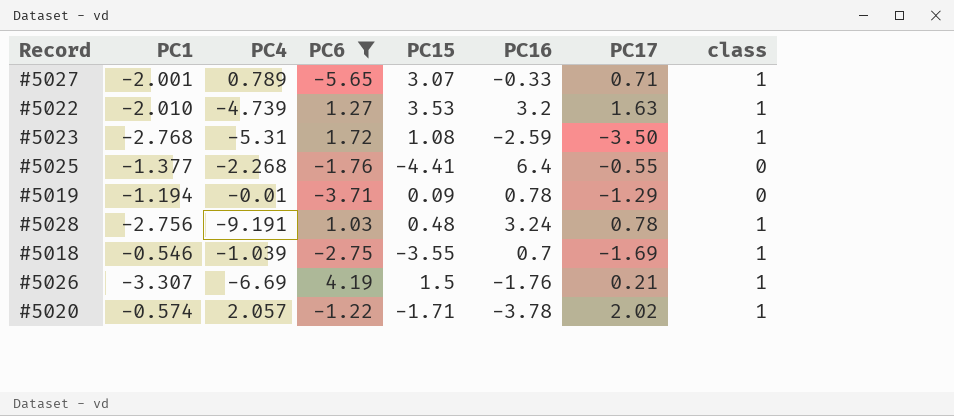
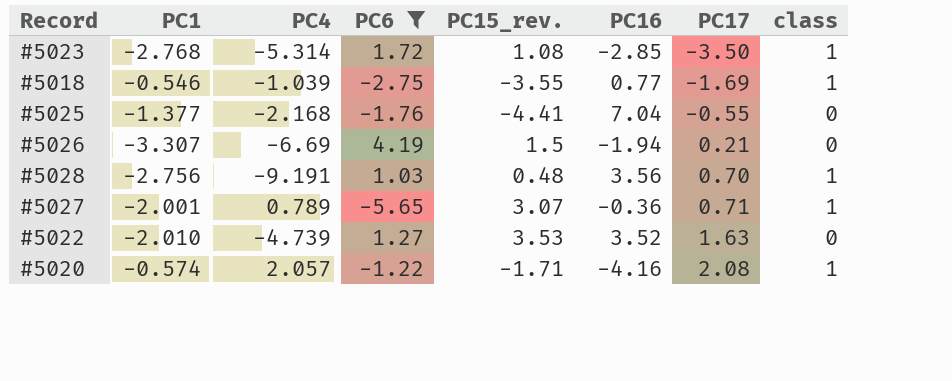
row order: none -> PC17 ascending
column name: PC15 -> PC15_rev.
row #5019: -1.194 | -0.01 | -3.71 | 0.09 | 0.78 | -1.29 | 0 -> none
#5023 | PC4: -5.31 -> -5.314
#5023 | PC16: -2.59 -> -2.85
#5018 | PC16: 0.7 -> 0.77
#5025 | PC4: -2.268 -> -2.168
#5025 | PC16: 6.4 -> 7.04
#5026 | PC16: -1.76 -> -1.94
#5026 | class: 1 -> 0
#5028 | PC16: 3.24 -> 3.56
#5028 | PC17: 0.78 -> 0.70
#5027 | PC16: -0.33 -> -0.36
#5022 | PC16: 3.2 -> 3.52
#5022 | class: 1 -> 0
#5020 | PC16: -3.78 -> -4.16
#5020 | PC17: 2.02 -> 2.08

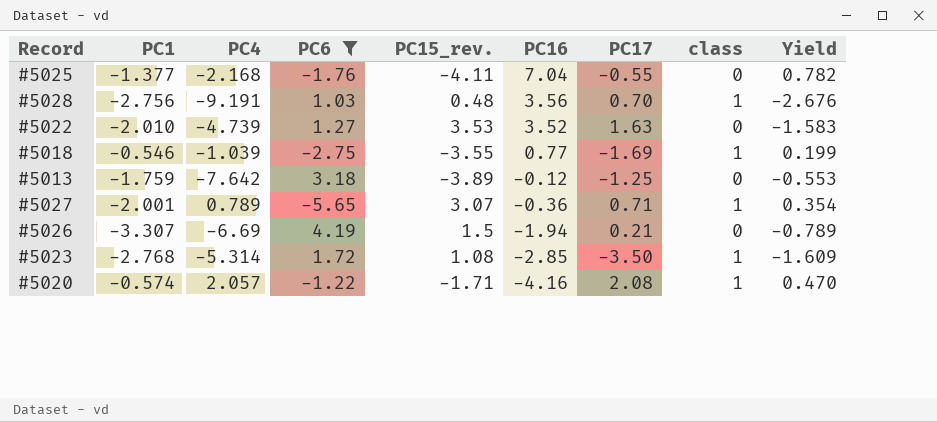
row order: PC17 ascending -> PC16 descending
column Yield | formula: none -> [PC1] / [PC6]
#5025 | PC15_rev.: -4.41 -> -4.11
row #5013: none -> -1.759 | -7.642 | 3.18 | -3.89 | -0.12 | -1.25 | 0 | -0.553

